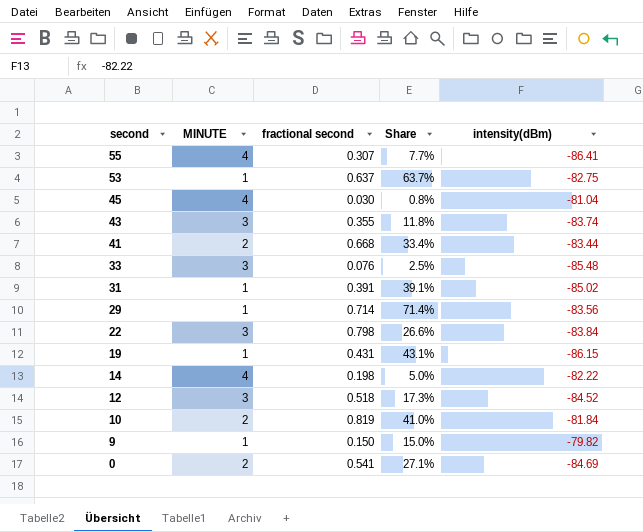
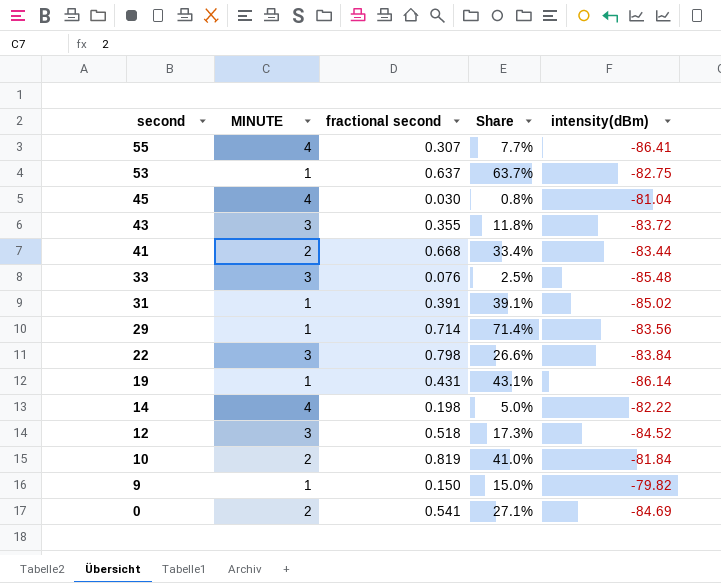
43 | intensity(dBm): -83.74 -> -83.72
19 | intensity(dBm): -86.15 -> -86.14

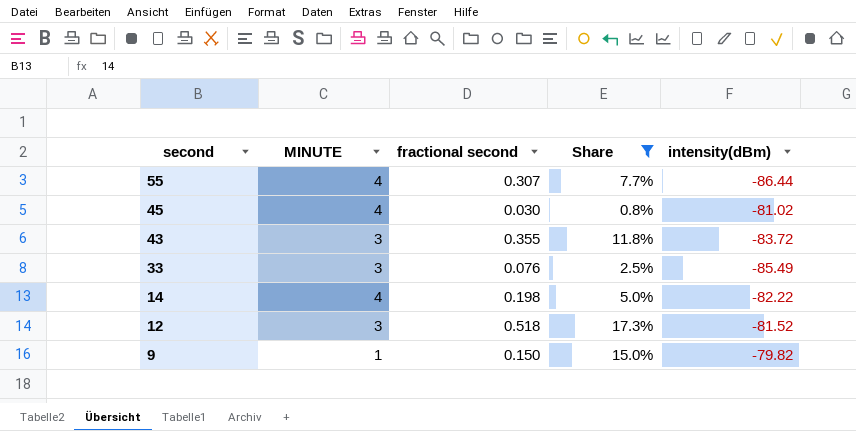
filter: none -> Share <= 17.3%
55 | intensity(dBm): -86.41 -> -86.44
45 | intensity(dBm): -81.04 -> -81.02
33 | intensity(dBm): -85.48 -> -85.49
12 | intensity(dBm): -84.52 -> -81.52

